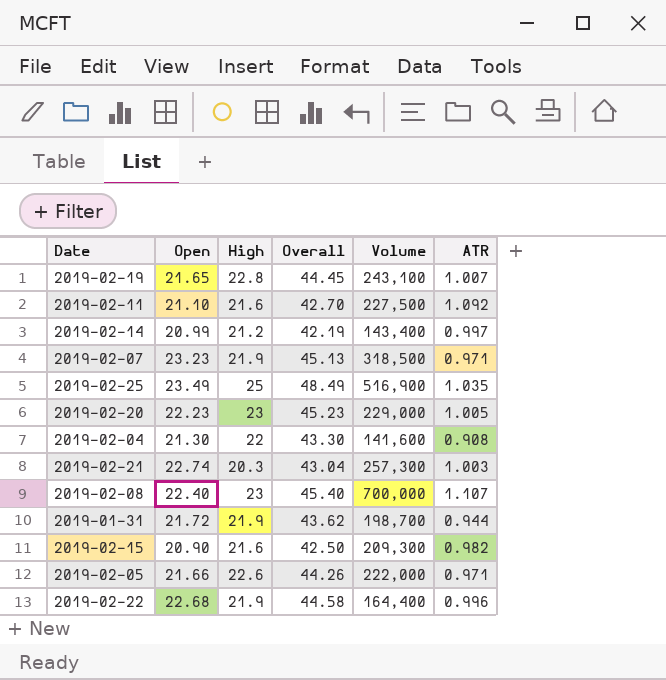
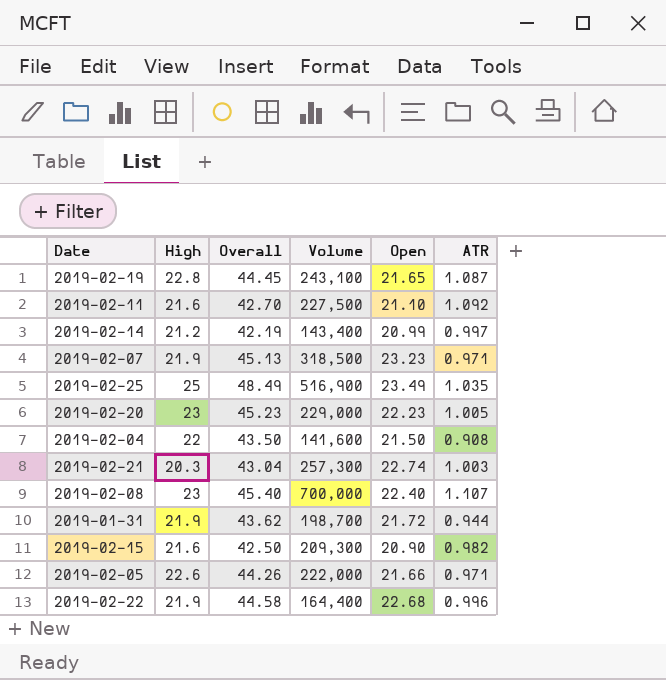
column Open | position: 2 -> 5
2019-02-19 | ATR: 1.007 -> 1.087
2019-02-04 | Overall: 43.30 -> 43.50
2019-02-04 | Open: 21.30 -> 21.50

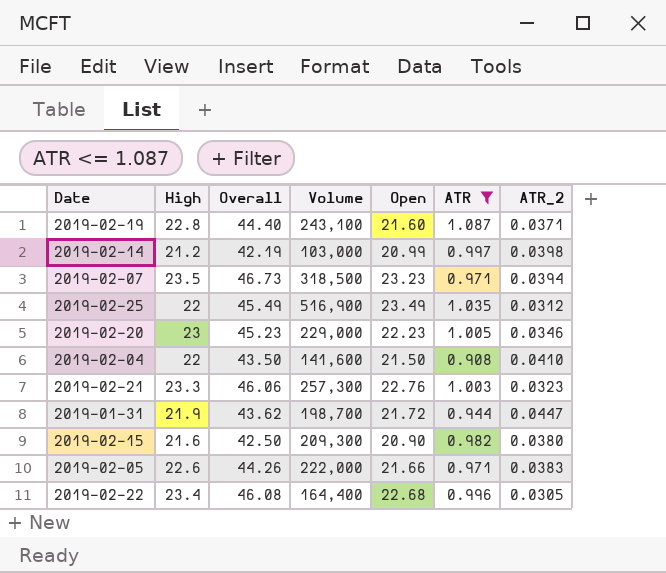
filter: none -> ATR <= 1.087
column ATR_2 | position: none -> 7
2019-02-19 | Overall: 44.45 -> 44.40
2019-02-19 | Open: 21.65 -> 21.60
2019-02-14 | Volume: 143,400 -> 103,000
2019-02-07 | High: 21.9 -> 23.5
2019-02-07 | Overall: 45.13 -> 46.73
2019-02-25 | High: 25 -> 22
2019-02-25 | Overall: 48.49 -> 45.49
2019-02-21 | High: 20.3 -> 23.3
2019-02-21 | Overall: 43.04 -> 46.06
2019-02-21 | Open: 22.74 -> 22.76
2019-02-22 | High: 21.9 -> 23.4
2019-02-22 | Overall: 44.58 -> 46.08

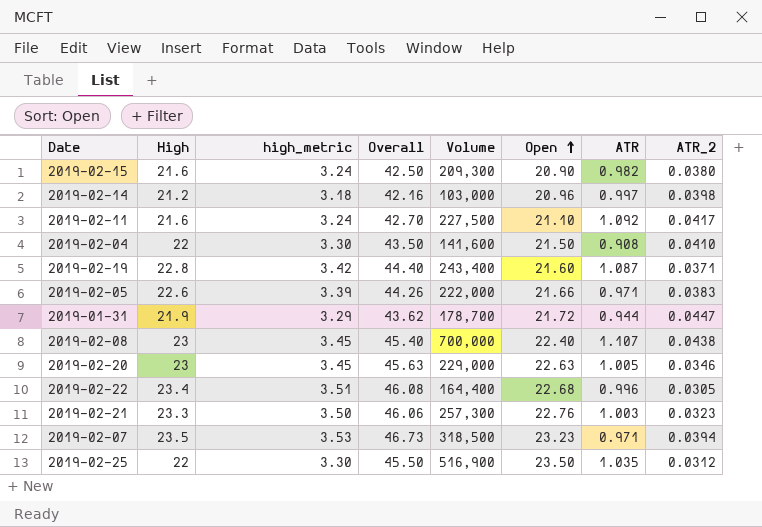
filter: ATR <= 1.087 -> none
row order: none -> Open ascending
column high_metric | formula: none -> [High] * 0.15
2019-02-14 | Overall: 42.19 -> 42.16
2019-02-14 | Open: 20.99 -> 20.96
2019-02-19 | Volume: 243,100 -> 243,400
2019-01-31 | Volume: 198,700 -> 178,700
2019-02-20 | Overall: 45.23 -> 45.63
2019-02-20 | Open: 22.23 -> 22.63
2019-02-25 | Overall: 45.49 -> 45.50
2019-02-25 | Open: 23.49 -> 23.50

